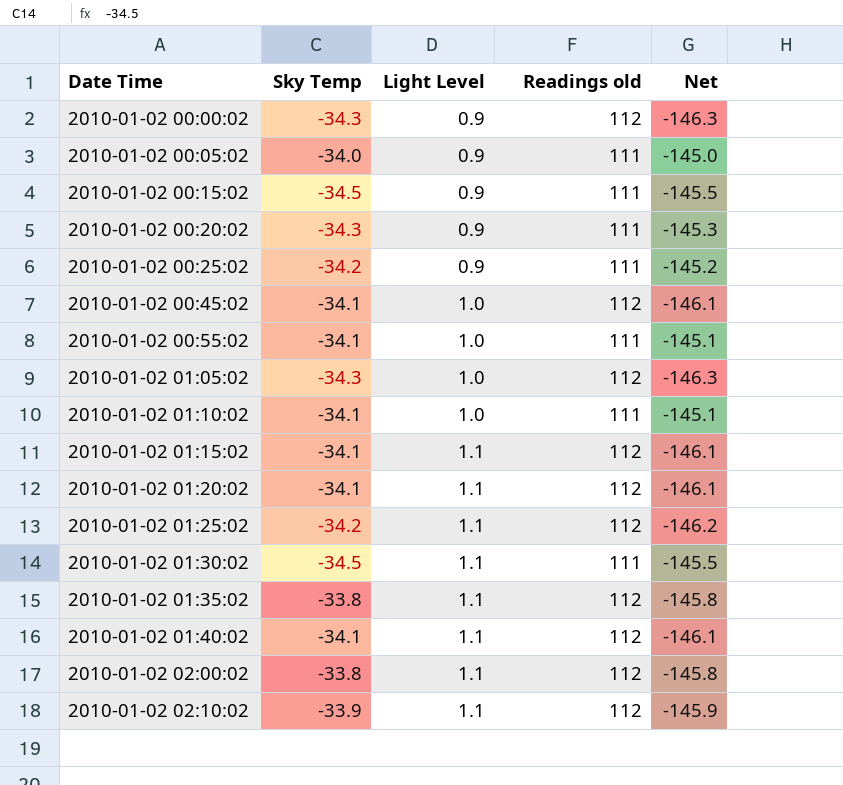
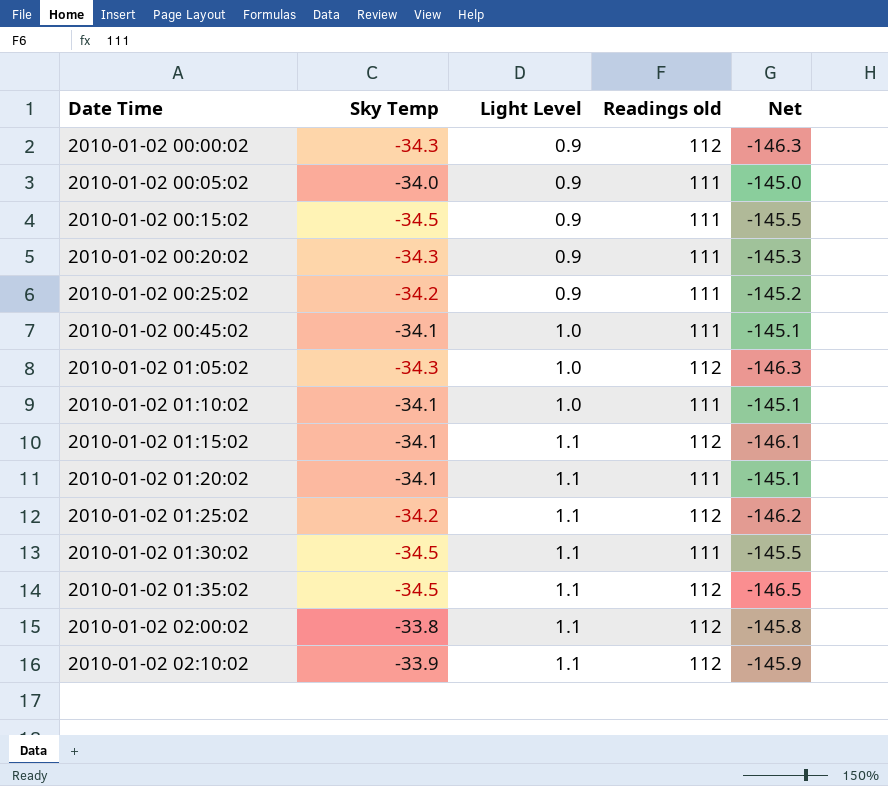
row 2010-01-02 00:55:02: -34.1 | 1.0 | 111 | -145.1 -> none
row 2010-01-02 01:40:02: -34.1 | 1.1 | 112 | -146.1 -> none
2010-01-02 00:45:02 | Readings old: 112 -> 111
2010-01-02 00:45:02 | Net: -146.1 -> -145.1
2010-01-02 01:20:02 | Readings old: 112 -> 111
2010-01-02 01:20:02 | Net: -146.1 -> -145.1
2010-01-02 01:35:02 | Sky Temp: -33.8 -> -34.5
2010-01-02 01:35:02 | Net: -145.8 -> -146.5

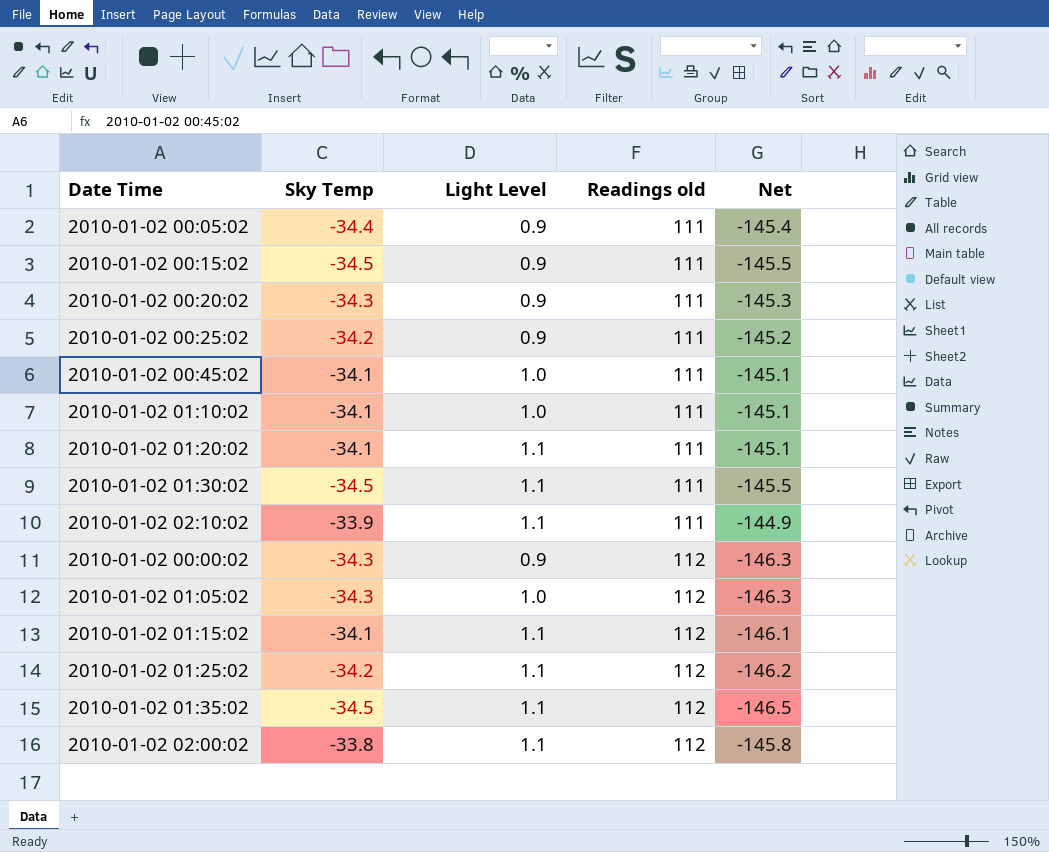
row order: Date Time ascending -> Readings old ascending
2010-01-02 00:05:02 | Sky Temp: -34.0 -> -34.4
2010-01-02 00:05:02 | Net: -145.0 -> -145.4
2010-01-02 02:10:02 | Readings old: 112 -> 111
2010-01-02 02:10:02 | Net: -145.9 -> -144.9

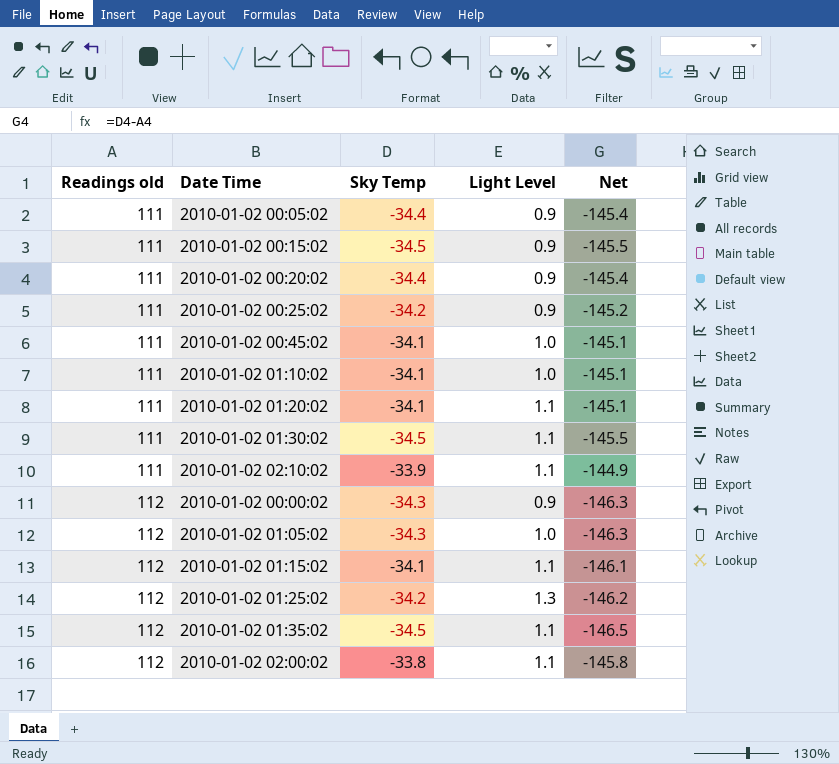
column Readings old | position: 4 -> 1
2010-01-02 00:20:02 | Sky Temp: -34.3 -> -34.4
2010-01-02 00:20:02 | Net: -145.3 -> -145.4
2010-01-02 01:25:02 | Light Level: 1.1 -> 1.3

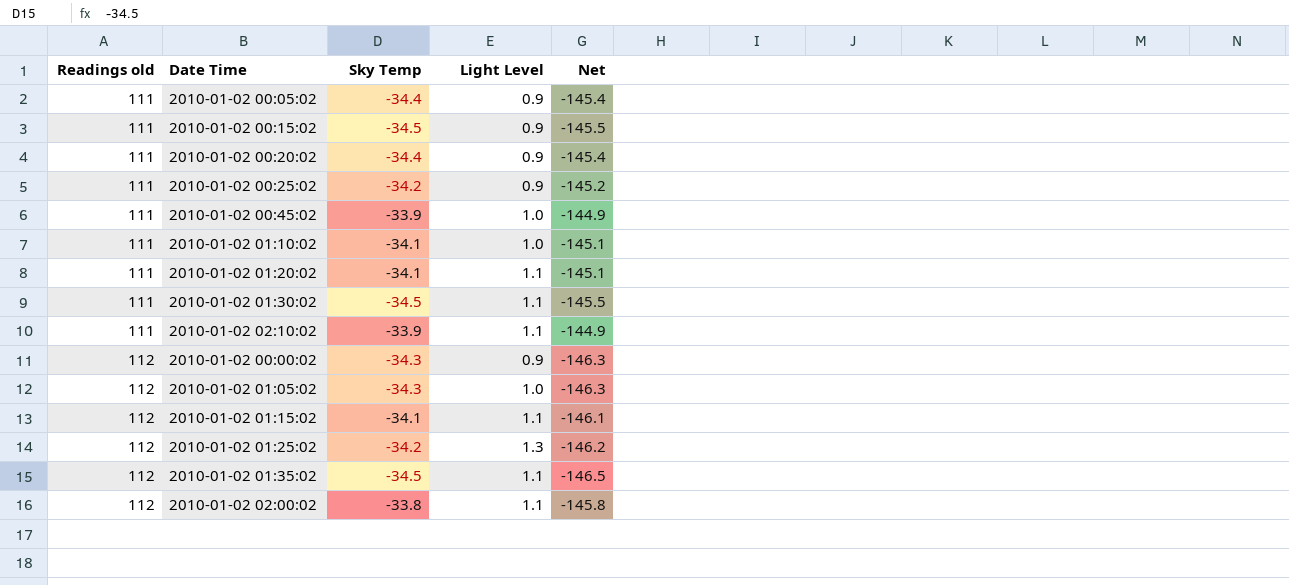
2010-01-02 00:45:02 | Sky Temp: -34.1 -> -33.9
2010-01-02 00:45:02 | Net: -145.1 -> -144.9

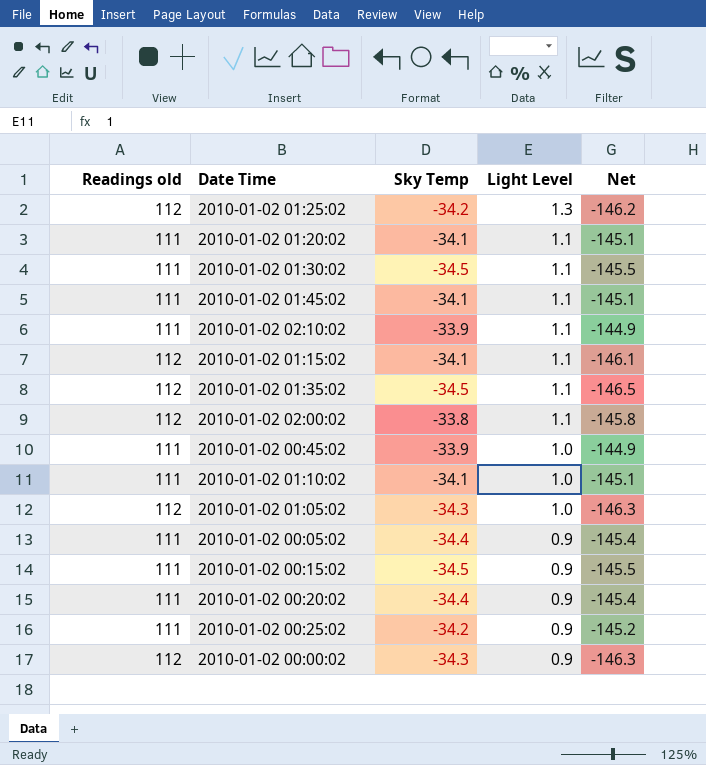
row order: Readings old ascending -> Light Level descending
row 2010-01-02 01:45:02: none -> 111 | -34.1 | 1.1 | -145.1

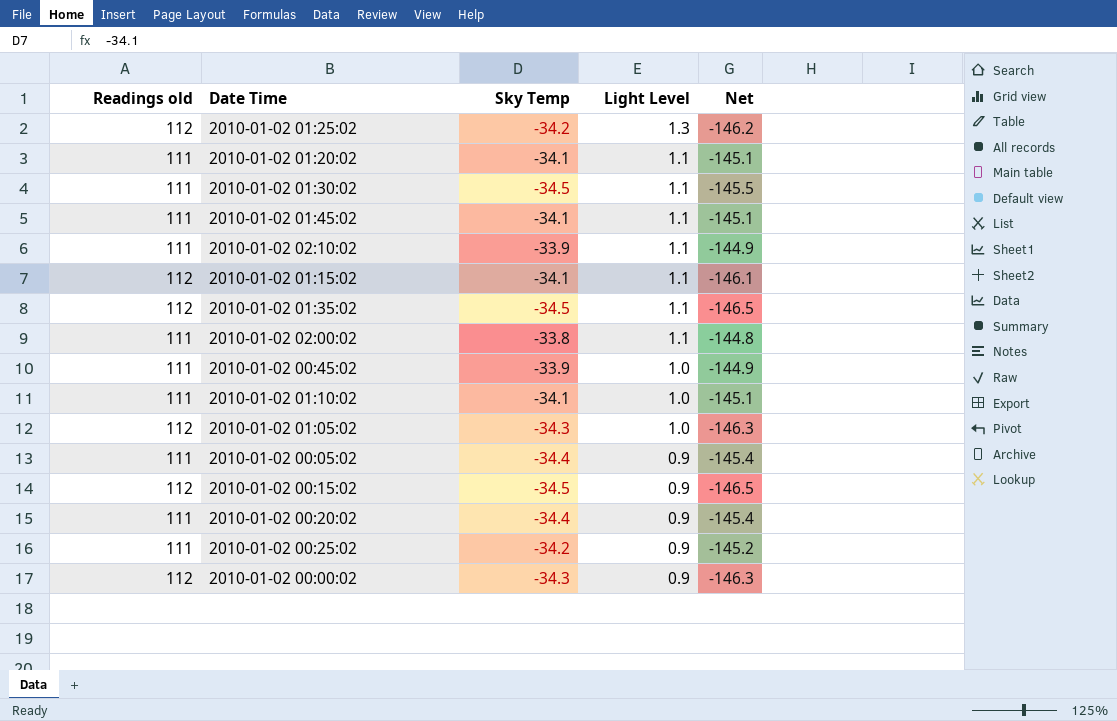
2010-01-02 02:00:02 | Readings old: 112 -> 111
2010-01-02 02:00:02 | Net: -145.8 -> -144.8
2010-01-02 00:15:02 | Readings old: 111 -> 112
2010-01-02 00:15:02 | Net: -145.5 -> -146.5

